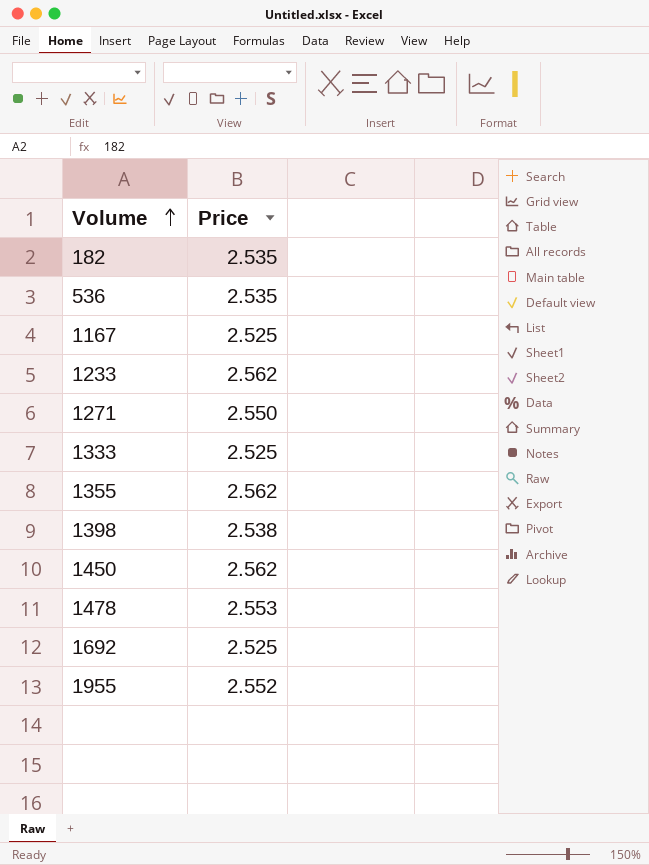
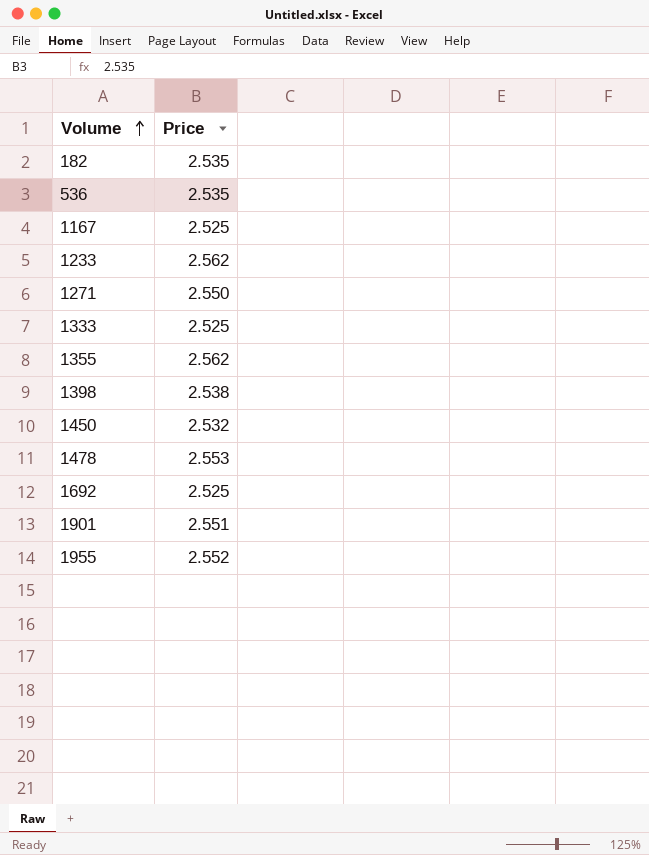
1450 | Price: 2.562 -> 2.532
row 1901: none -> 2.551

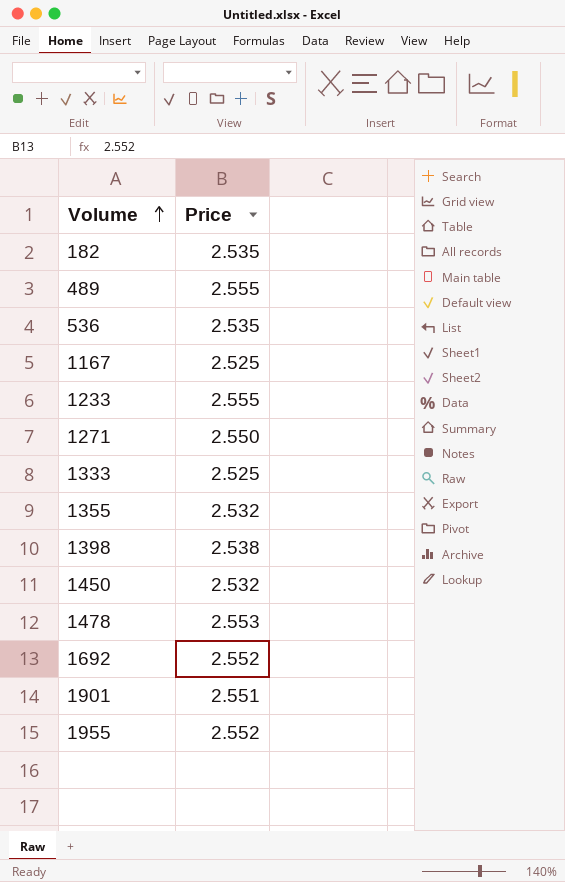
row 489: none -> 2.555
1233 | Price: 2.562 -> 2.555
1355 | Price: 2.562 -> 2.532
1692 | Price: 2.525 -> 2.552

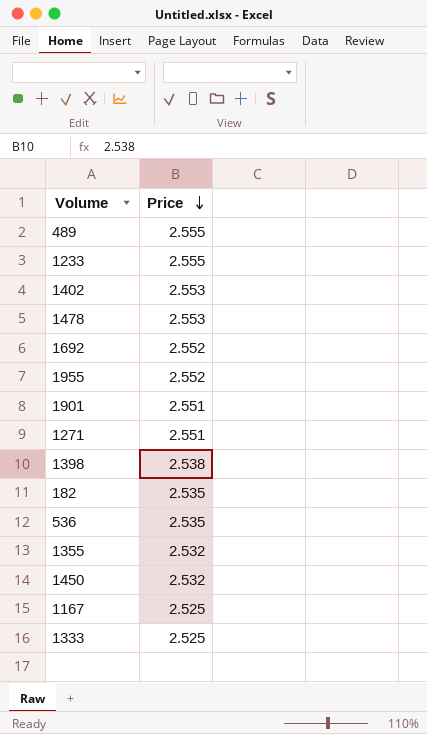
row order: Volume ascending -> Price descending
row 1402: none -> 2.553
1271 | Price: 2.550 -> 2.551

